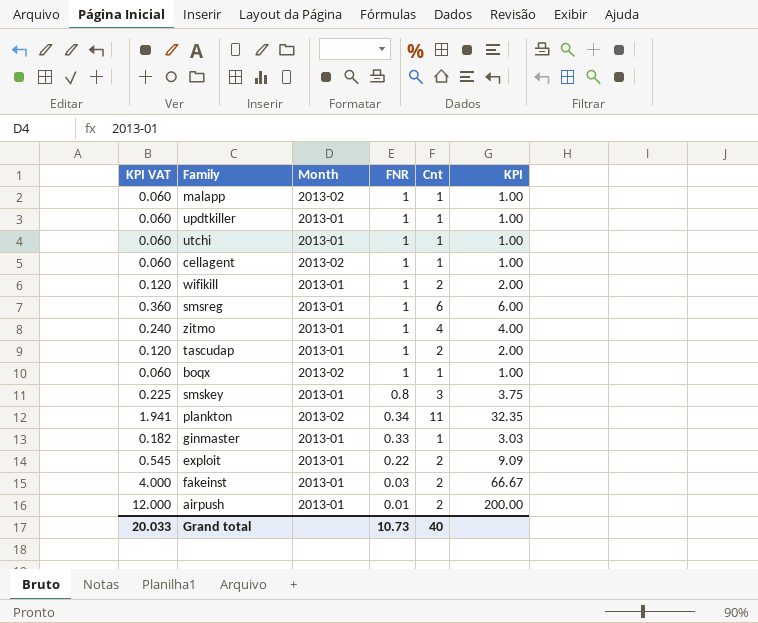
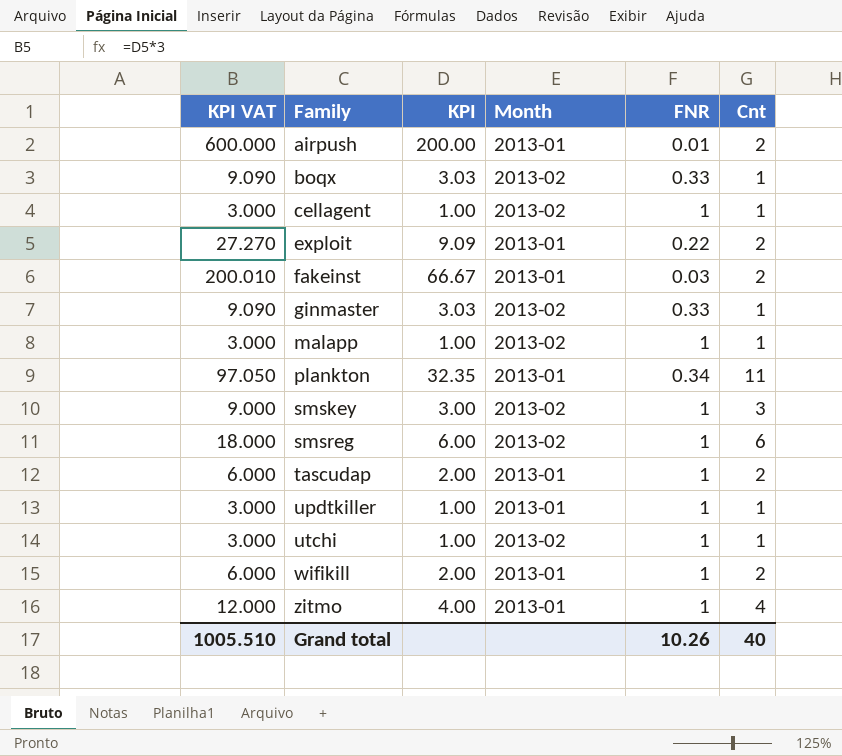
row order: FNR descending -> Family ascending
column KPI VAT | formula: [KPI] * 0.06 -> [KPI] * 3
column KPI | position: 6 -> 3
boqx | KPI: 1.00 -> 3.03
boqx | FNR: 1 -> 0.33
ginmaster | Month: 2013-01 -> 2013-02
plankton | Month: 2013-02 -> 2013-01
smskey | KPI: 3.75 -> 3.00
smskey | Month: 2013-01 -> 2013-02
smskey | FNR: 0.8 -> 1
smsreg | Month: 2013-01 -> 2013-02
utchi | Month: 2013-01 -> 2013-02
Grand total | KPI VAT: 20.033 -> 1005.510
Grand total | FNR: 10.73 -> 10.26

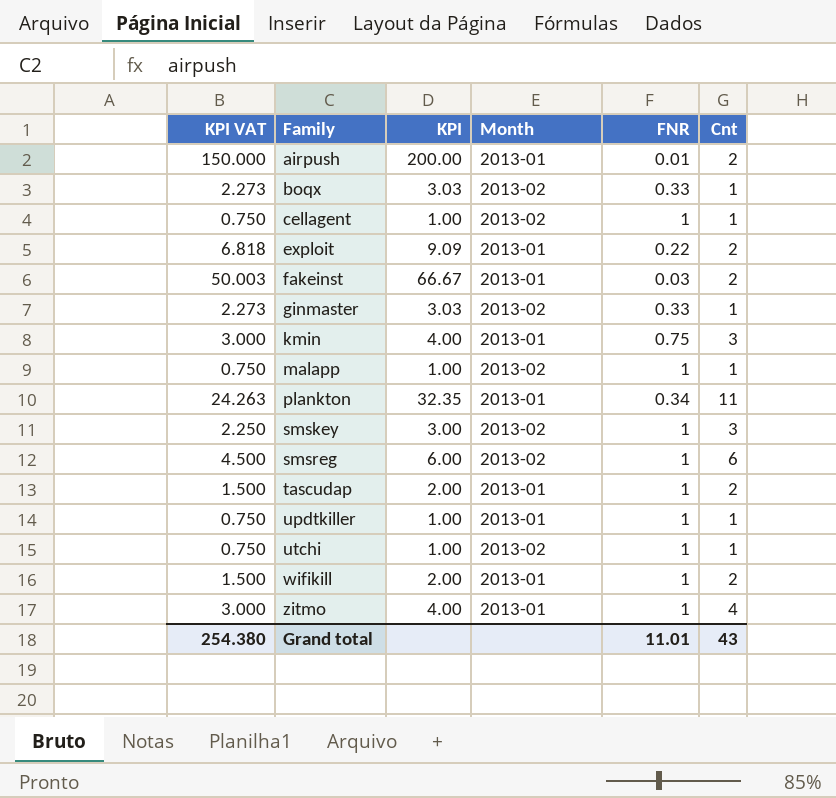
column KPI VAT | formula: [KPI] * 3 -> [KPI] * 0.75
row kmin: none -> 3.000 | 4.00 | 2013-01 | 0.75 | 3
Grand total | KPI VAT: 1005.510 -> 254.380
Grand total | FNR: 10.26 -> 11.01
Grand total | Cnt: 40 -> 43

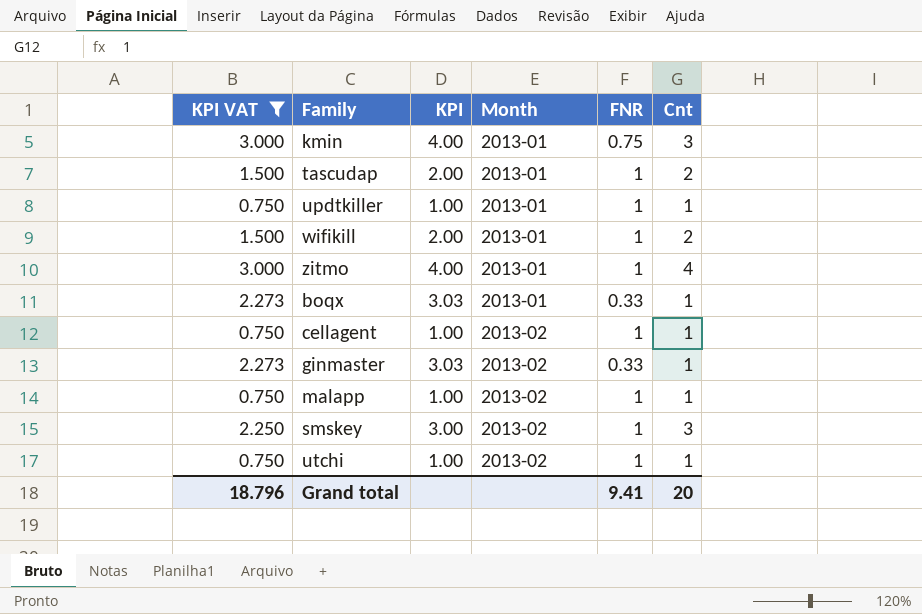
filter: none -> KPI VAT <= 3.000
row order: Family ascending -> Month ascending
boqx | Month: 2013-02 -> 2013-01
Grand total | KPI VAT: 254.380 -> 18.796
Grand total | FNR: 11.01 -> 9.41
Grand total | Cnt: 43 -> 20

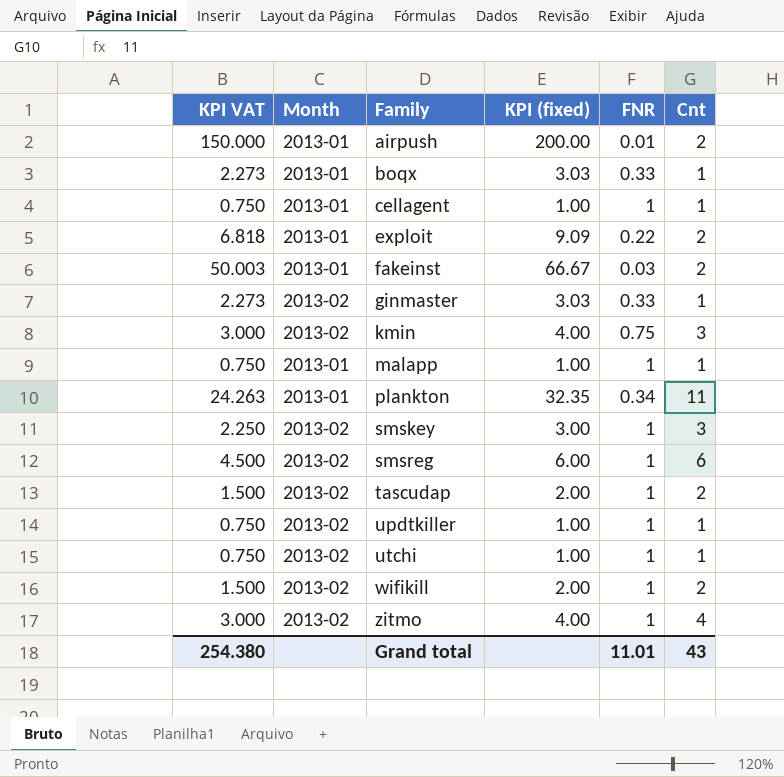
filter: KPI VAT <= 3.000 -> none
row order: Month ascending -> Family ascending
column Month | position: 4 -> 2
column name: KPI -> KPI (fixed)
cellagent | Month: 2013-02 -> 2013-01
kmin | Month: 2013-01 -> 2013-02
malapp | Month: 2013-02 -> 2013-01
tascudap | Month: 2013-01 -> 2013-02
updtkiller | Month: 2013-01 -> 2013-02
wifikill | Month: 2013-01 -> 2013-02
zitmo | Month: 2013-01 -> 2013-02
Grand total | KPI VAT: 18.796 -> 254.380
Grand total | FNR: 9.41 -> 11.01
Grand total | Cnt: 20 -> 43

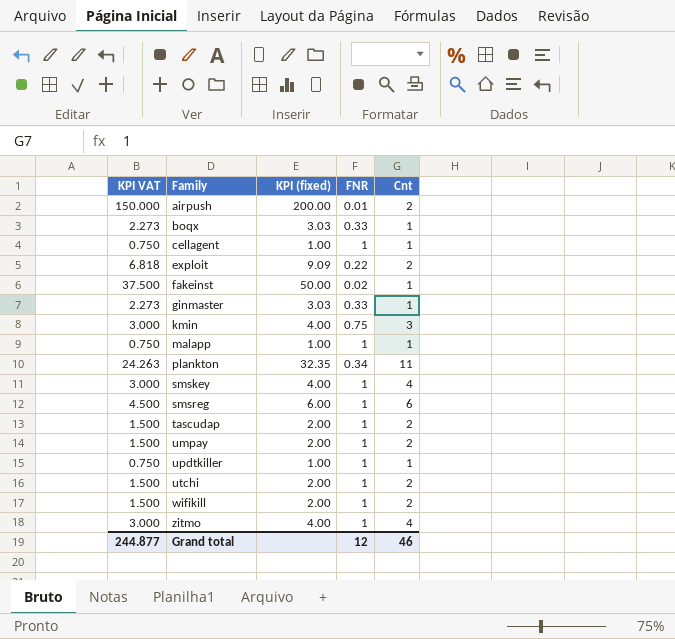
column Month | position: 2 -> none
fakeinst | KPI VAT: 50.003 -> 37.500
fakeinst | KPI (fixed): 66.67 -> 50.00
fakeinst | FNR: 0.03 -> 0.02
fakeinst | Cnt: 2 -> 1
smskey | KPI VAT: 2.250 -> 3.000
smskey | KPI (fixed): 3.00 -> 4.00
smskey | Cnt: 3 -> 4
row umpay: none -> 1.500 | 2.00 | 1 | 2
utchi | KPI VAT: 0.750 -> 1.500
utchi | KPI (fixed): 1.00 -> 2.00
utchi | Cnt: 1 -> 2
Grand total | KPI VAT: 254.380 -> 244.877
Grand total | FNR: 11.01 -> 12
Grand total | Cnt: 43 -> 46

